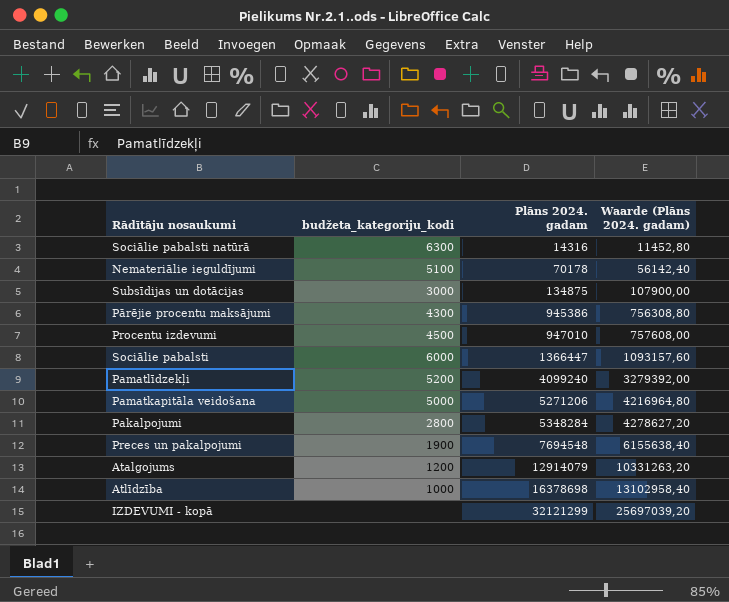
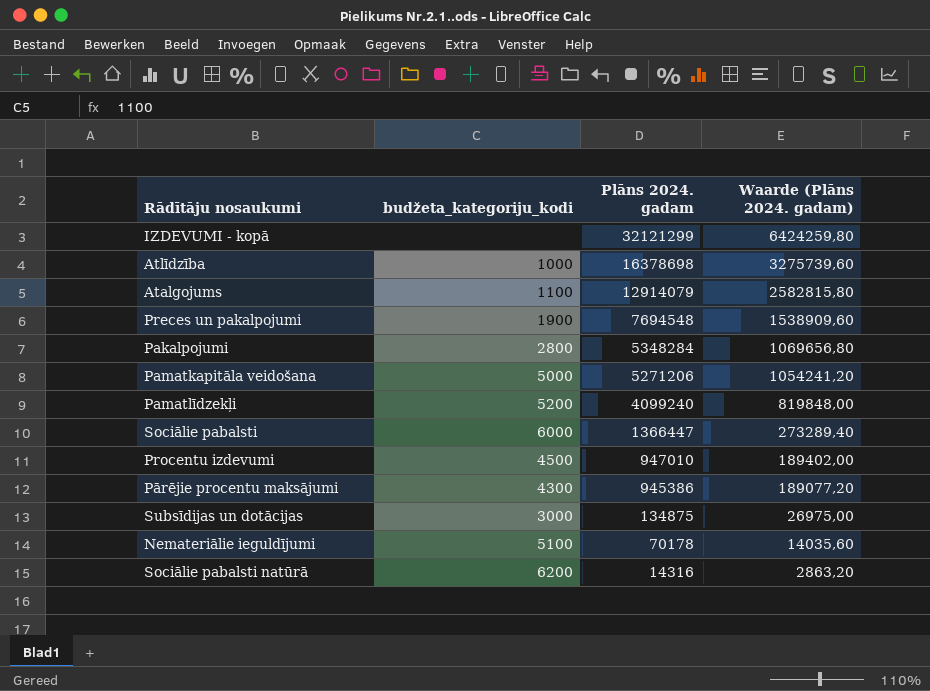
row order: Plāns 2024. gadam ascending -> Plāns 2024. gadam descending
column Waarde (Plāns 2024. gadam) | formula: [Plāns 2024. gadam] * 0,8 -> [Plāns 2024. gadam] * 0,2
Atalgojums | budžeta_kategoriju_kodi: 1200 -> 1100
Sociālie pabalsti natūrā | budžeta_kategoriju_kodi: 6300 -> 6200

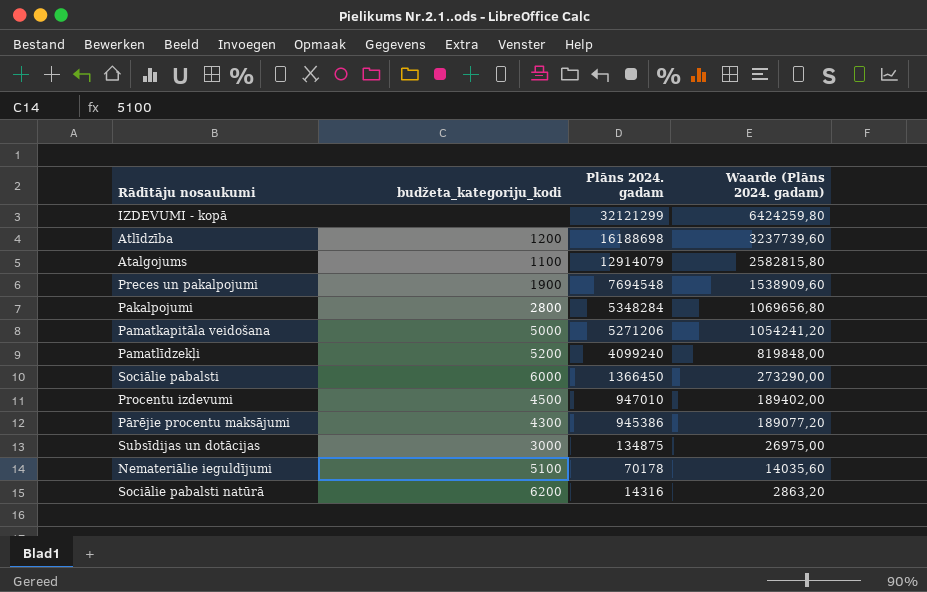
Atlīdzība | budžeta_kategoriju_kodi: 1000 -> 1200
Atlīdzība | Plāns 2024. gadam: 16378698 -> 16188698
Atlīdzība | Waarde (Plāns 2024. gadam): 3275739,60 -> 3237739,60
Sociālie pabalsti | Plāns 2024. gadam: 1366447 -> 1366450
Sociālie pabalsti | Waarde (Plāns 2024. gadam): 273289,40 -> 273290,00

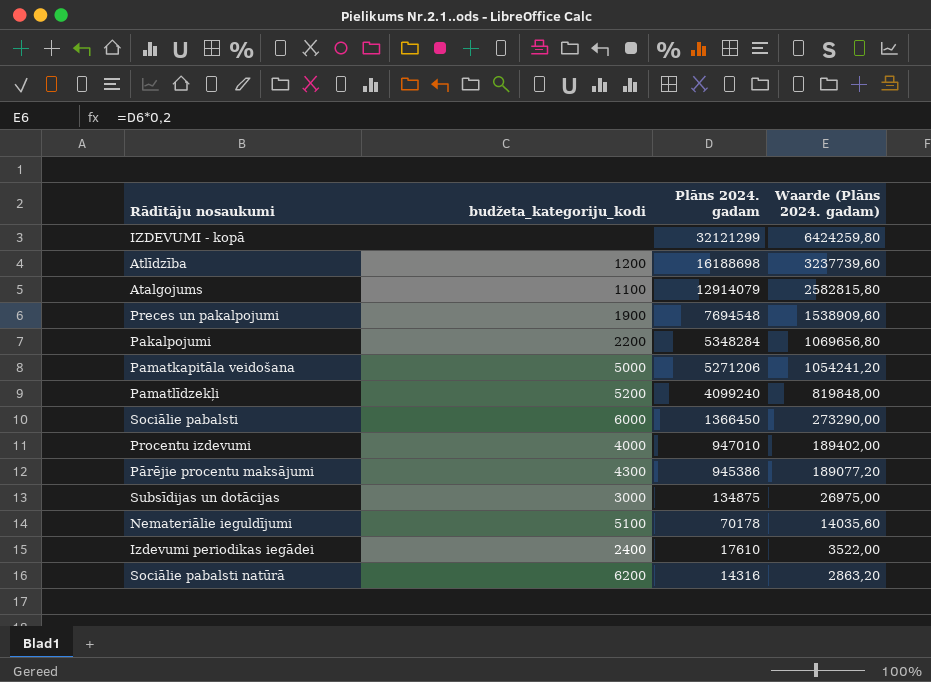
Pakalpojumi | budžeta_kategoriju_kodi: 2800 -> 2200
Procentu izdevumi | budžeta_kategoriju_kodi: 4500 -> 4000
row Izdevumi periodikas iegādei: none -> 2400 | 17610 | 3522,00

